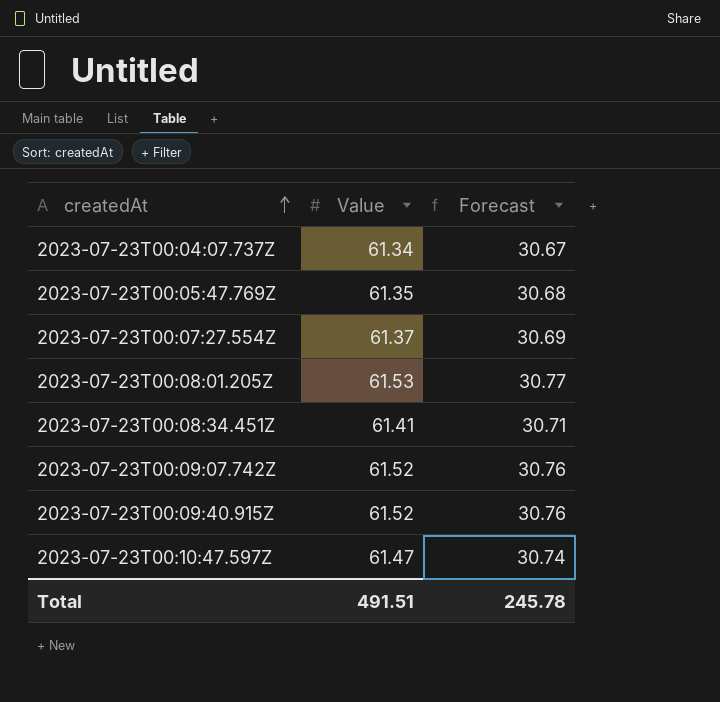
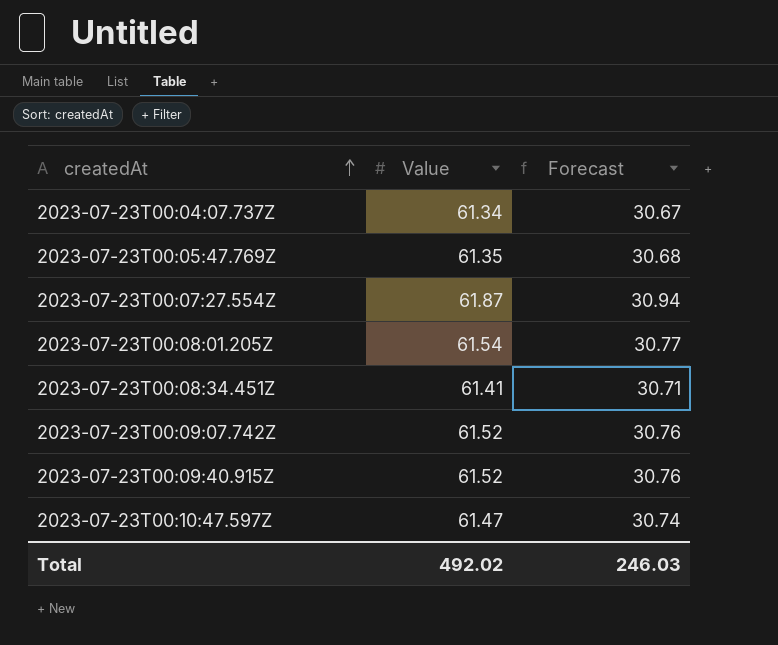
2023-07-23T00:07:27.554Z | Value: 61.37 -> 61.87
2023-07-23T00:07:27.554Z | Forecast: 30.69 -> 30.94
2023-07-23T00:08:01.205Z | Value: 61.53 -> 61.54
Total | Value: 491.51 -> 492.02
Total | Forecast: 245.78 -> 246.03

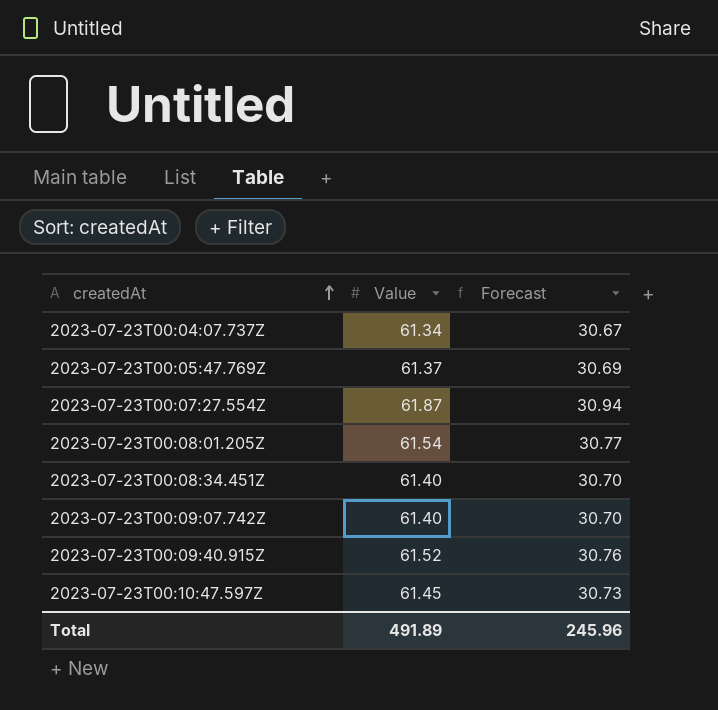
2023-07-23T00:05:47.769Z | Value: 61.35 -> 61.37
2023-07-23T00:05:47.769Z | Forecast: 30.68 -> 30.69
2023-07-23T00:08:34.451Z | Value: 61.41 -> 61.40
2023-07-23T00:08:34.451Z | Forecast: 30.71 -> 30.70
2023-07-23T00:09:07.742Z | Value: 61.52 -> 61.40
2023-07-23T00:09:07.742Z | Forecast: 30.76 -> 30.70
2023-07-23T00:10:47.597Z | Value: 61.47 -> 61.45
2023-07-23T00:10:47.597Z | Forecast: 30.74 -> 30.73
Total | Value: 492.02 -> 491.89
Total | Forecast: 246.03 -> 245.96

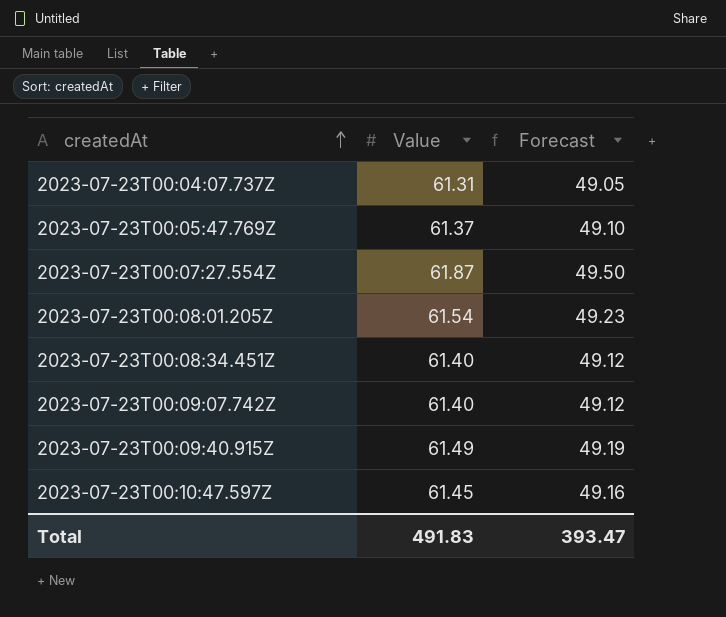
column Forecast | formula: [Value] * 0.5 -> [Value] * 0.8
2023-07-23T00:04:07.737Z | Value: 61.34 -> 61.31
2023-07-23T00:09:40.915Z | Value: 61.52 -> 61.49
Total | Value: 491.89 -> 491.83
Total | Forecast: 245.96 -> 393.47

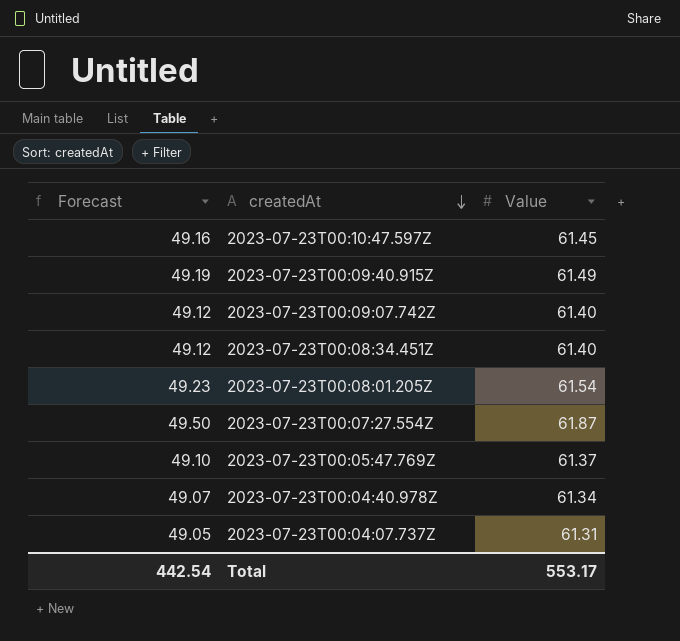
row order: createdAt ascending -> createdAt descending
column Forecast | position: 3 -> 1
row 2023-07-23T00:04:40.978Z: none -> 49.07 | 61.34
Total | Forecast: 393.47 -> 442.54
Total | Value: 491.83 -> 553.17

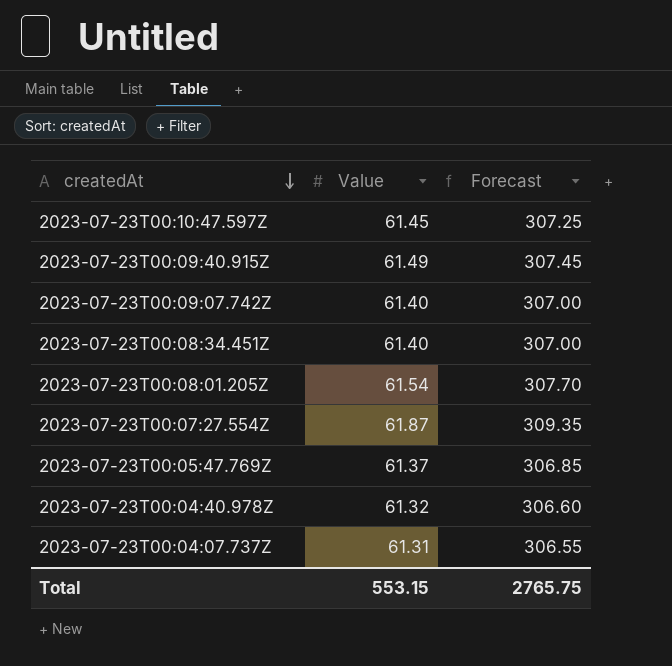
column Forecast | formula: [Value] * 0.8 -> [Value] * 5
column Forecast | position: 1 -> 3
2023-07-23T00:04:40.978Z | Value: 61.34 -> 61.32
Total | Value: 553.17 -> 553.15
Total | Forecast: 442.54 -> 2765.75

